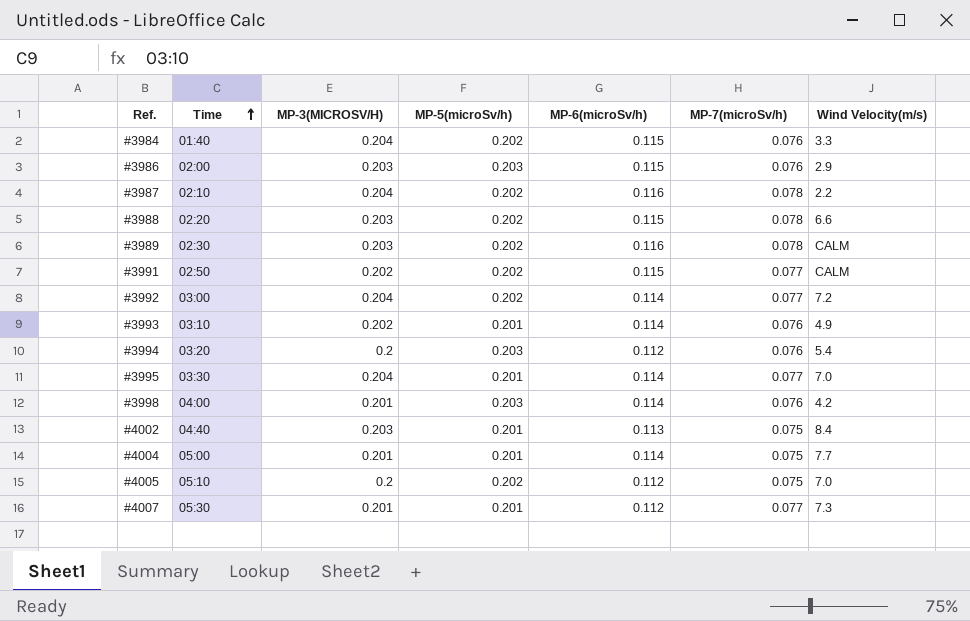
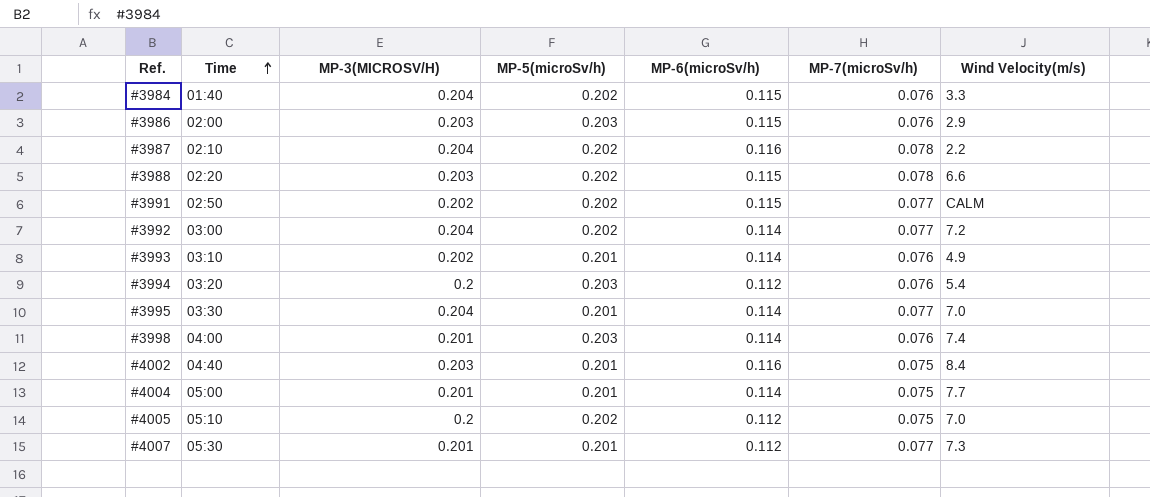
row #3989: 02:30 | 0.203 | 0.202 | 0.116 | 0.078 | CALM -> none
#3998 | Wind Velocity(m/s): 4.2 -> 7.4
#4002 | MP-6(microSv/h): 0.113 -> 0.116

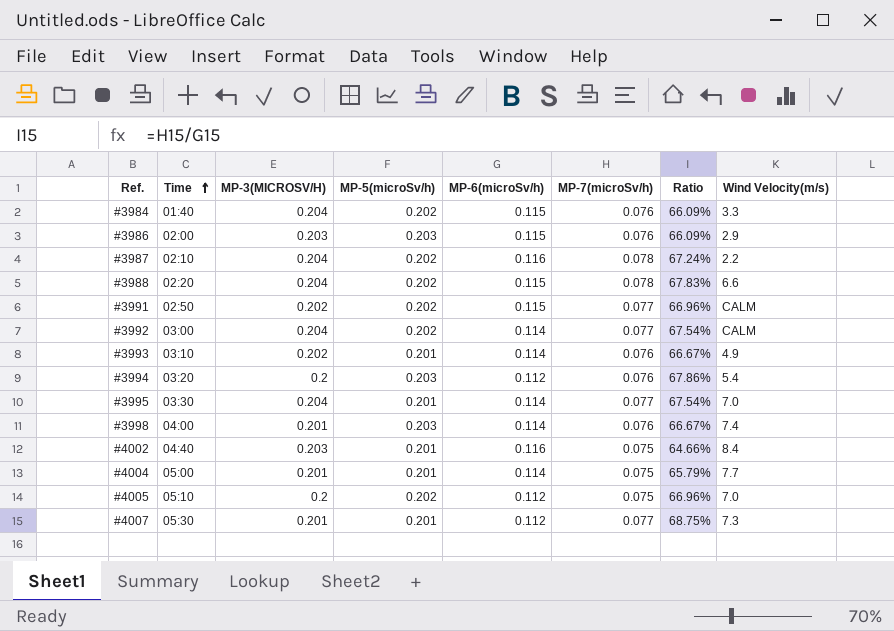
column Ratio | formula: none -> [MP-7(microSv/h)] / [MP-6(microSv/h)]
#3988 | MP-3(MICROSV/H): 0.203 -> 0.204
#3992 | Wind Velocity(m/s): 7.2 -> CALM

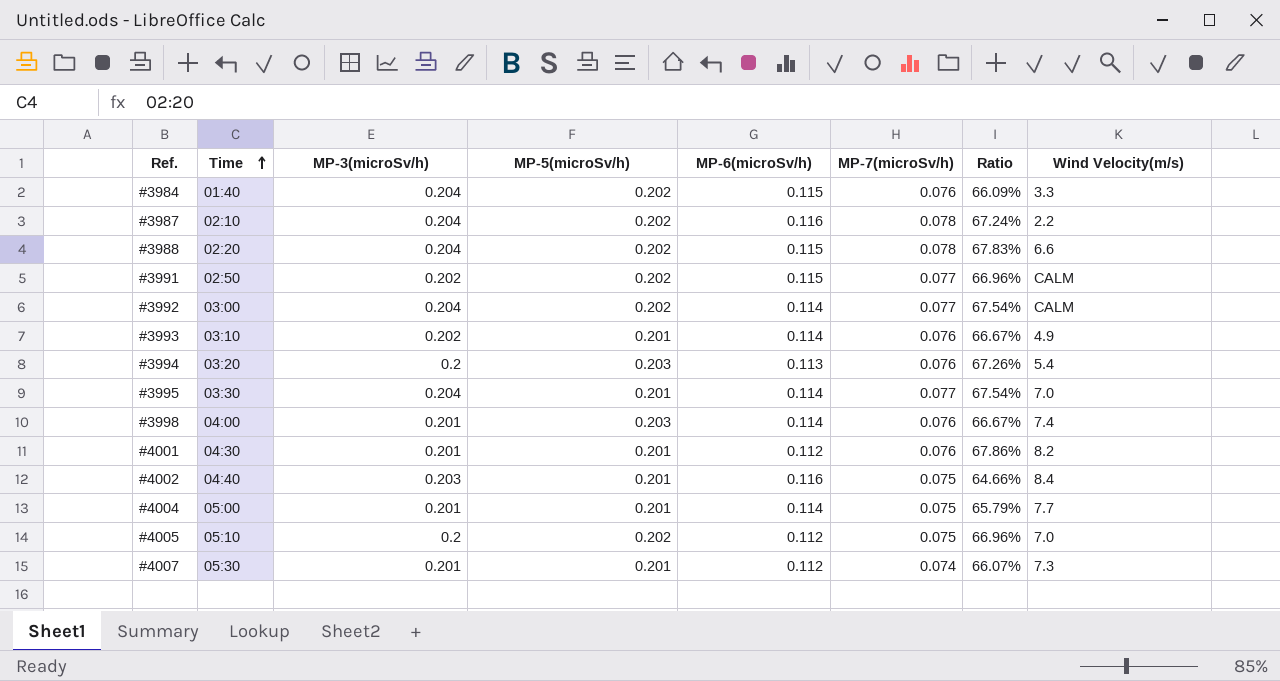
column name: MP-3(MICROSV/H) -> MP-3(microSv/h)
row #3986: 02:00 | 0.203 | 0.203 | 0.115 | 0.076 | 66.09% | 2.9 -> none
#3994 | MP-6(microSv/h): 0.112 -> 0.113
#3994 | Ratio: 67.86% -> 67.26%
row #4001: none -> 04:30 | 0.201 | 0.201 | 0.112 | 0.076 | 67.86% | 8.2
#4007 | MP-7(microSv/h): 0.077 -> 0.074
#4007 | Ratio: 68.75% -> 66.07%

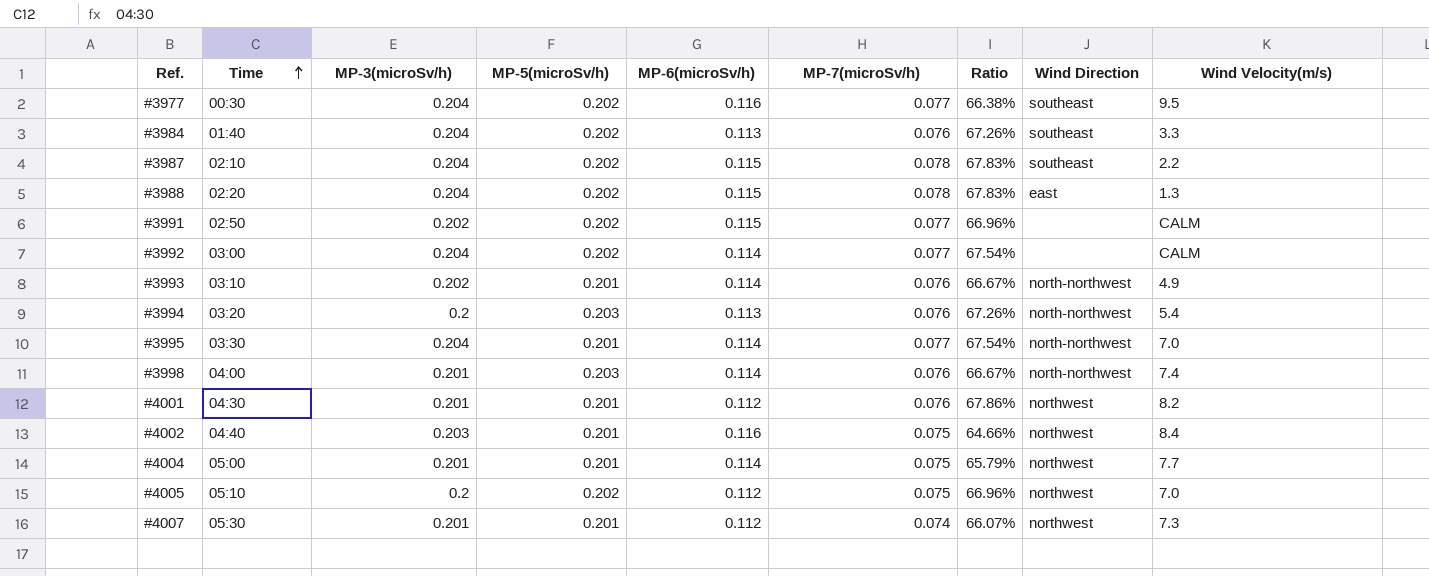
column Wind Direction | position: none -> 8
row #3977: none -> 00:30 | 0.204 | 0.202 | 0.116 | 0.077 | 66.38% | southeast | 9.5
#3984 | MP-6(microSv/h): 0.115 -> 0.113
#3984 | Ratio: 66.09% -> 67.26%
#3987 | MP-6(microSv/h): 0.116 -> 0.115
#3987 | Ratio: 67.24% -> 67.83%
#3988 | Wind Velocity(m/s): 6.6 -> 1.3

